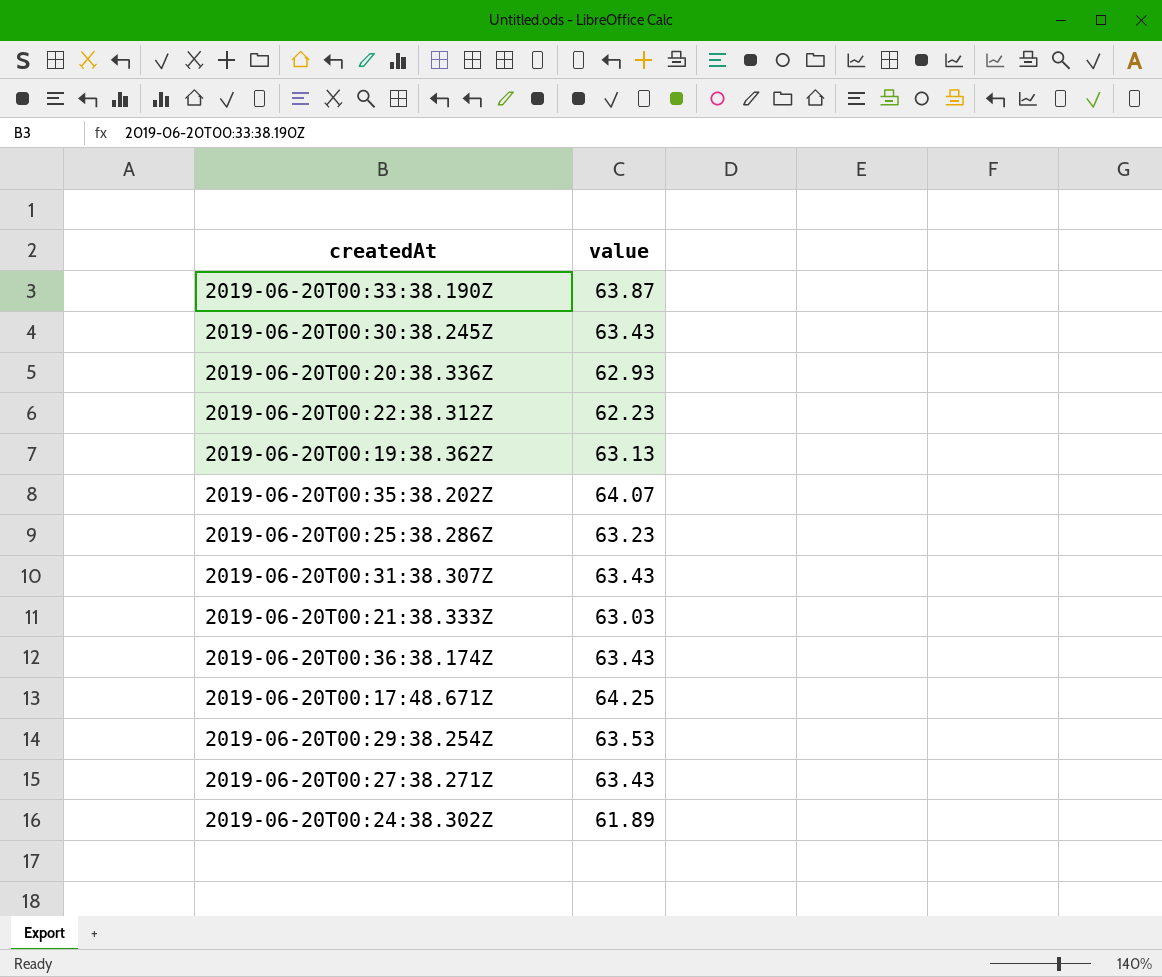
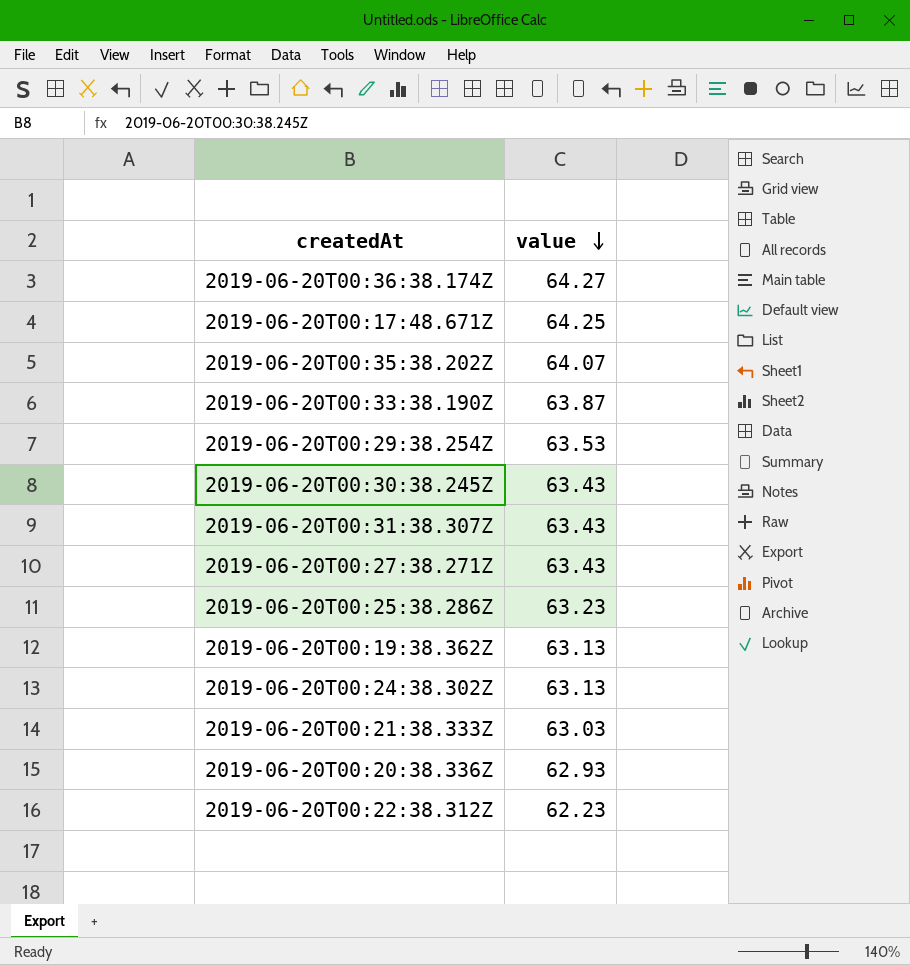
row order: none -> value descending
2019-06-20T00:36:38.174Z | value: 63.43 -> 64.27
2019-06-20T00:24:38.302Z | value: 61.89 -> 63.13

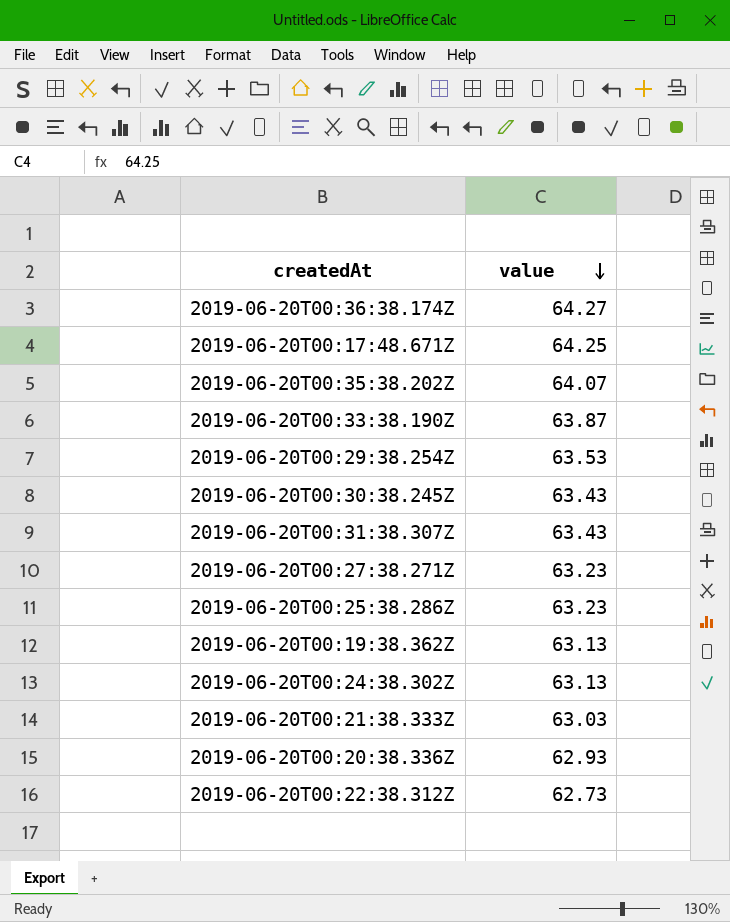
2019-06-20T00:27:38.271Z | value: 63.43 -> 63.23
2019-06-20T00:22:38.312Z | value: 62.23 -> 62.73

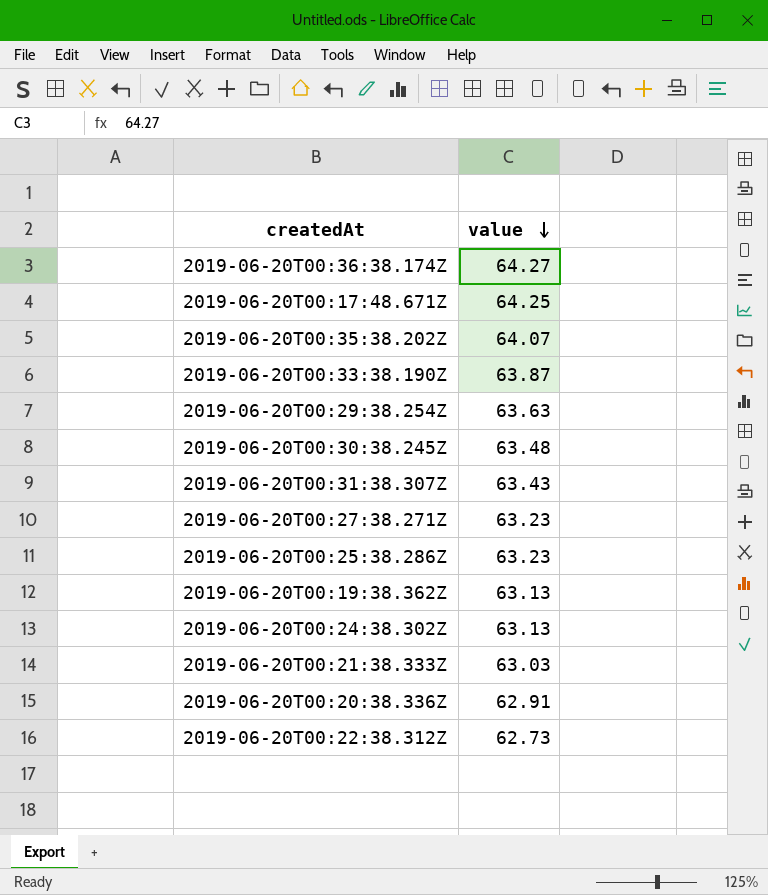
2019-06-20T00:29:38.254Z | value: 63.53 -> 63.63
2019-06-20T00:30:38.245Z | value: 63.43 -> 63.48
2019-06-20T00:20:38.336Z | value: 62.93 -> 62.91

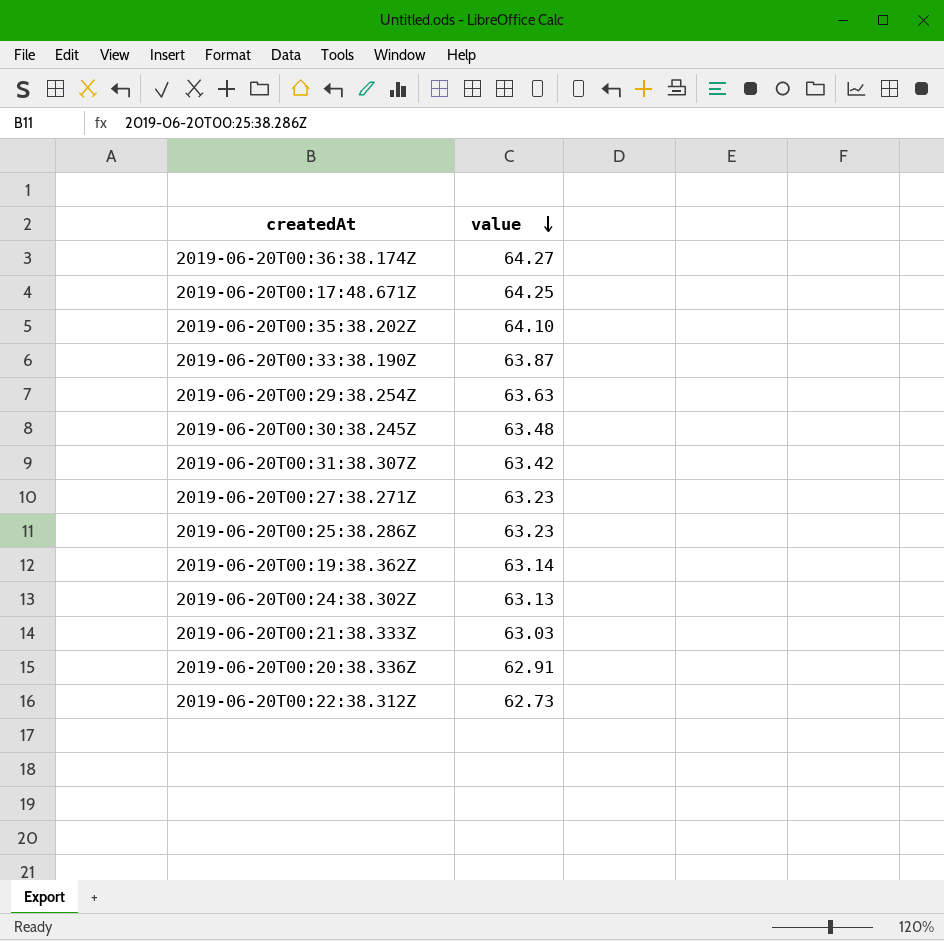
2019-06-20T00:35:38.202Z | value: 64.07 -> 64.10
2019-06-20T00:31:38.307Z | value: 63.43 -> 63.42
2019-06-20T00:19:38.362Z | value: 63.13 -> 63.14

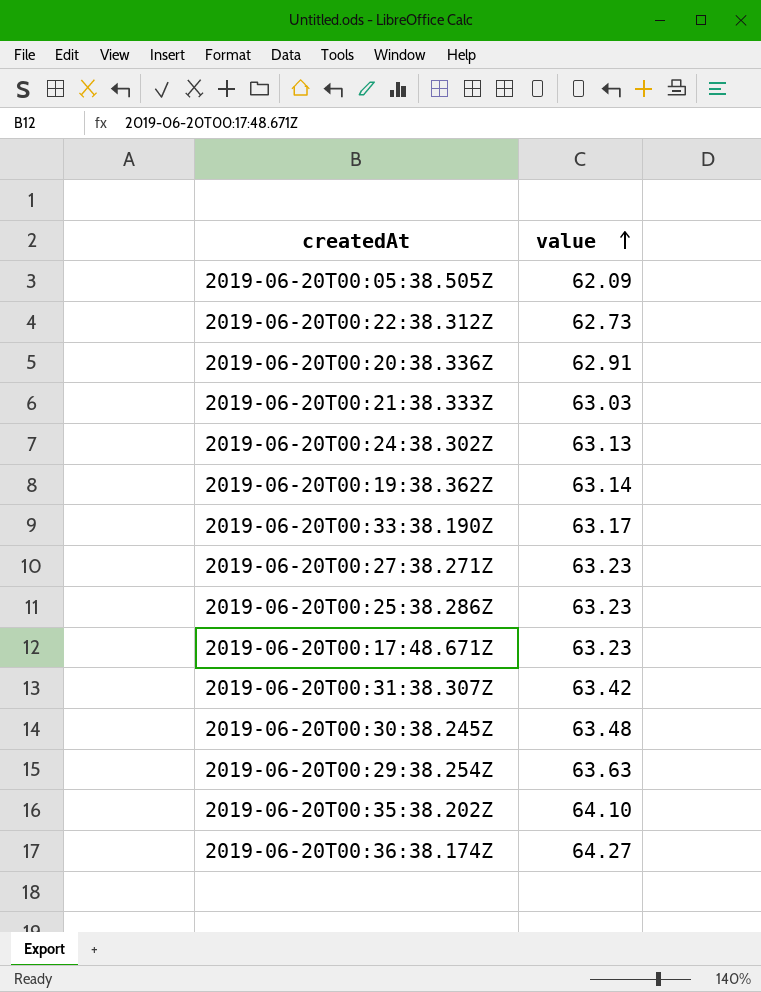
row order: value descending -> value ascending
row 2019-06-20T00:05:38.505Z: none -> 62.09
2019-06-20T00:33:38.190Z | value: 63.87 -> 63.17
2019-06-20T00:17:48.671Z | value: 64.25 -> 63.23

